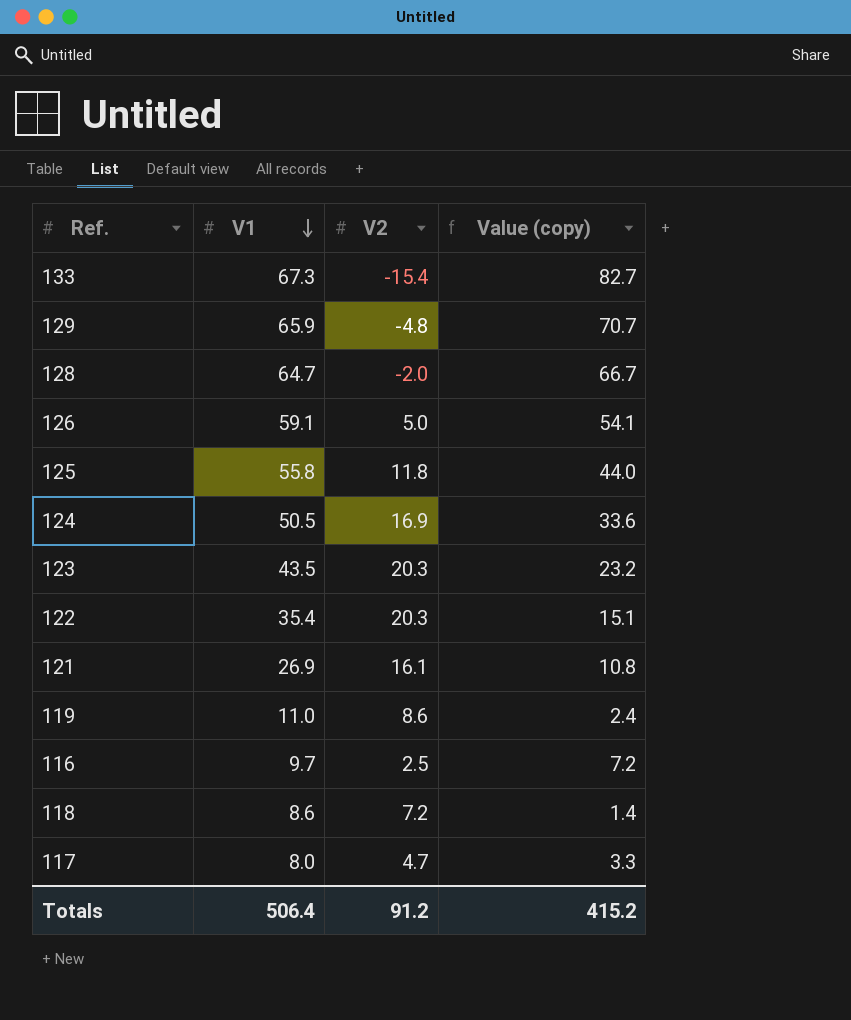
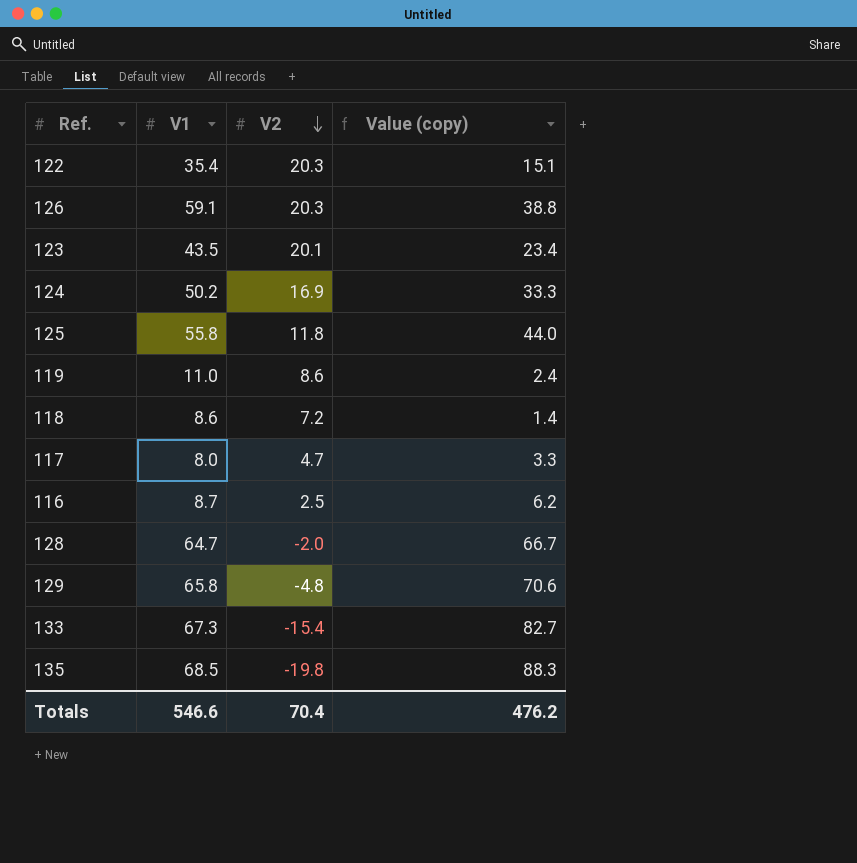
row order: V1 descending -> V2 descending
row 121: 26.9 | 16.1 | 10.8 -> none
126 | V2: 5.0 -> 20.3
126 | Value (copy): 54.1 -> 38.8
123 | V2: 20.3 -> 20.1
123 | Value (copy): 23.2 -> 23.4
124 | V1: 50.5 -> 50.2
124 | Value (copy): 33.6 -> 33.3
116 | V1: 9.7 -> 8.7
116 | Value (copy): 7.2 -> 6.2
129 | V1: 65.9 -> 65.8
129 | Value (copy): 70.7 -> 70.6
row 135: none -> 68.5 | -19.8 | 88.3
Totals | V1: 506.4 -> 546.6
Totals | V2: 91.2 -> 70.4
Totals | Value (copy): 415.2 -> 476.2

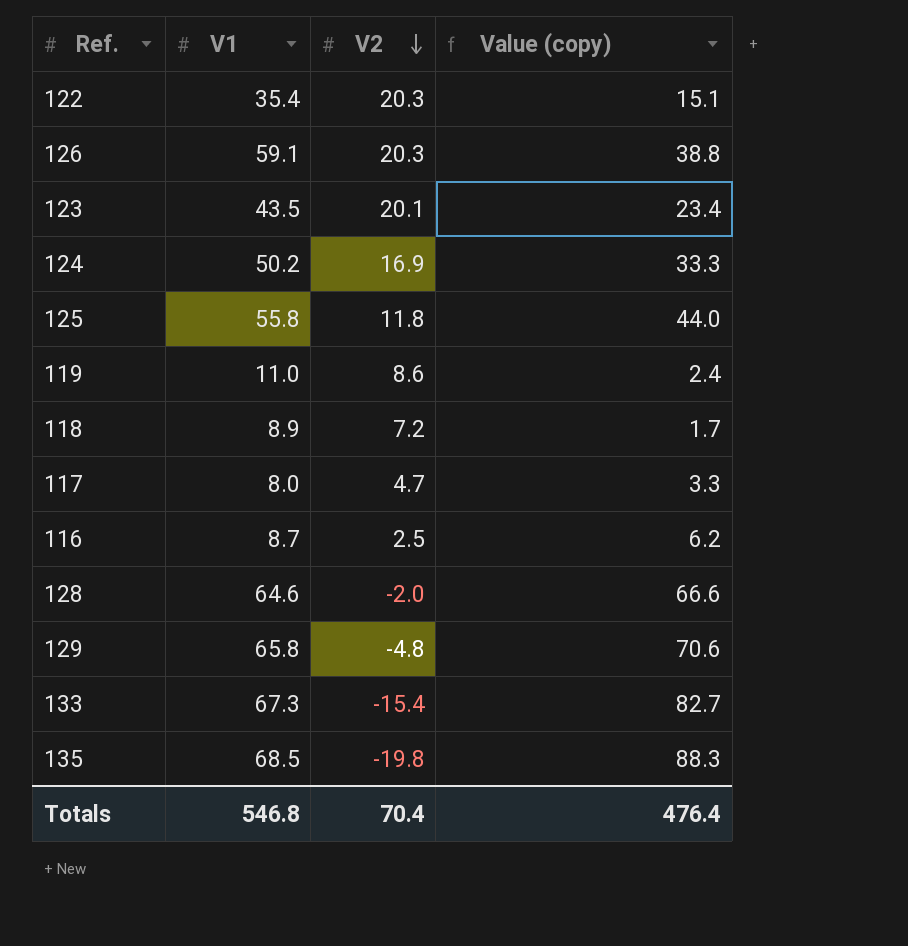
118 | V1: 8.6 -> 8.9
118 | Value (copy): 1.4 -> 1.7
128 | V1: 64.7 -> 64.6
128 | Value (copy): 66.7 -> 66.6
Totals | V1: 546.6 -> 546.8
Totals | Value (copy): 476.2 -> 476.4

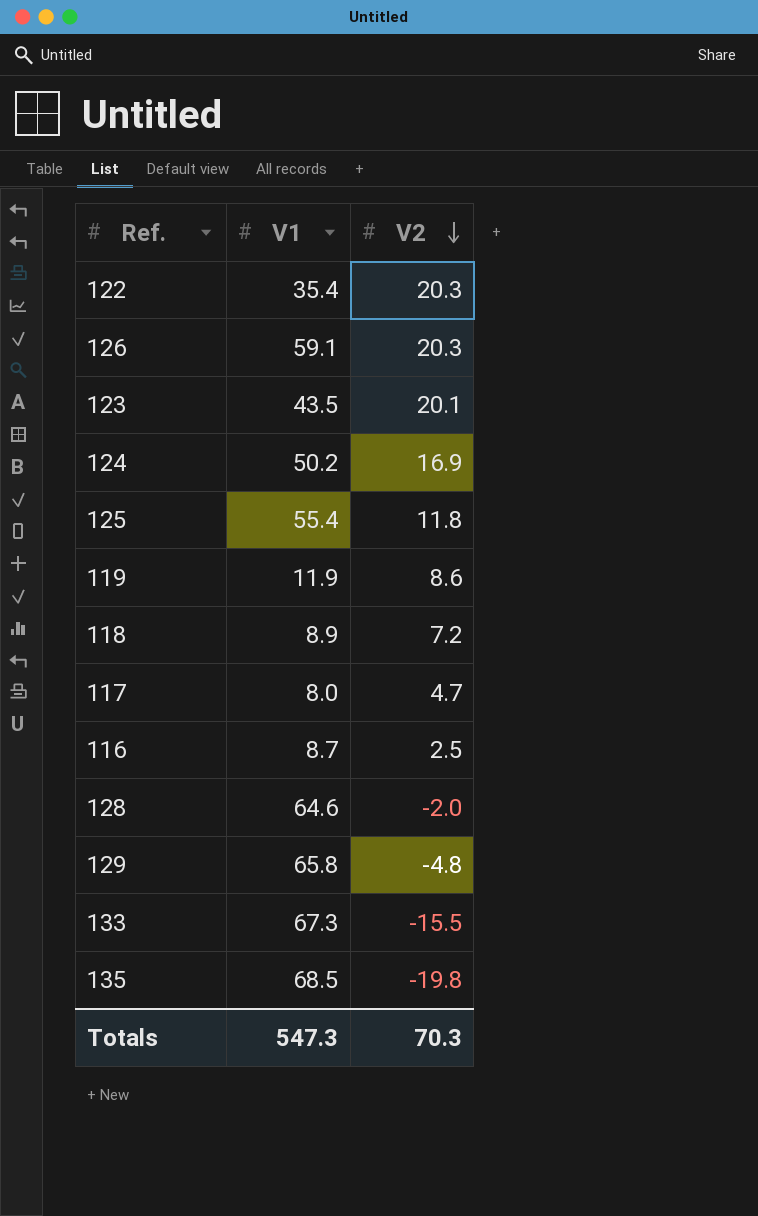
column Value (copy) | formula: [V1] - [V2] -> none
125 | V1: 55.8 -> 55.4
119 | V1: 11.0 -> 11.9
133 | V2: -15.4 -> -15.5
Totals | V1: 546.8 -> 547.3
Totals | V2: 70.4 -> 70.3

